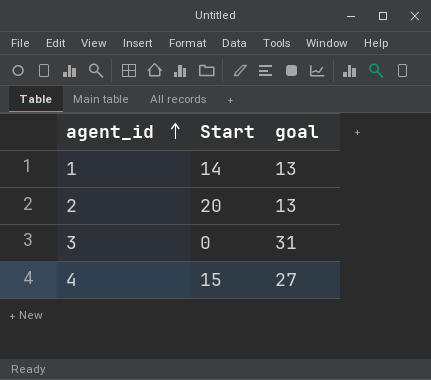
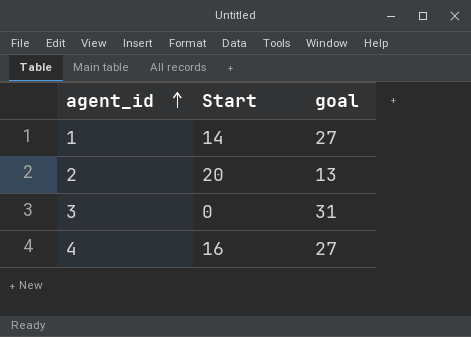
1 | goal: 13 -> 27
4 | Start: 15 -> 16

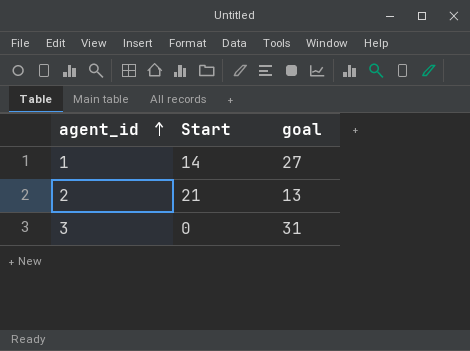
row 4: 16 | 27 -> none
2 | Start: 20 -> 21

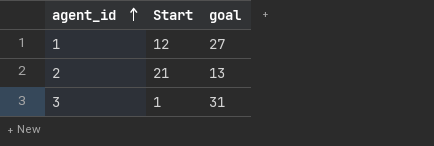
1 | Start: 14 -> 12
3 | Start: 0 -> 1

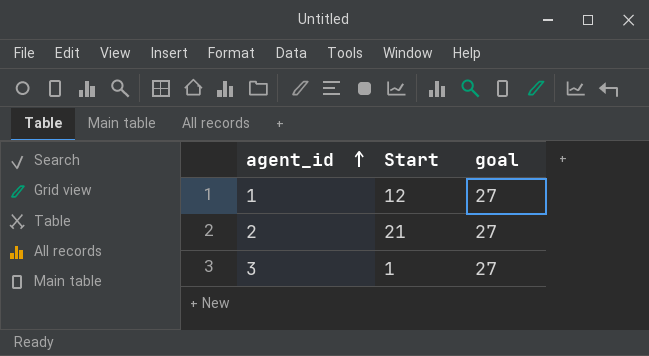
2 | goal: 13 -> 27
3 | goal: 31 -> 27

